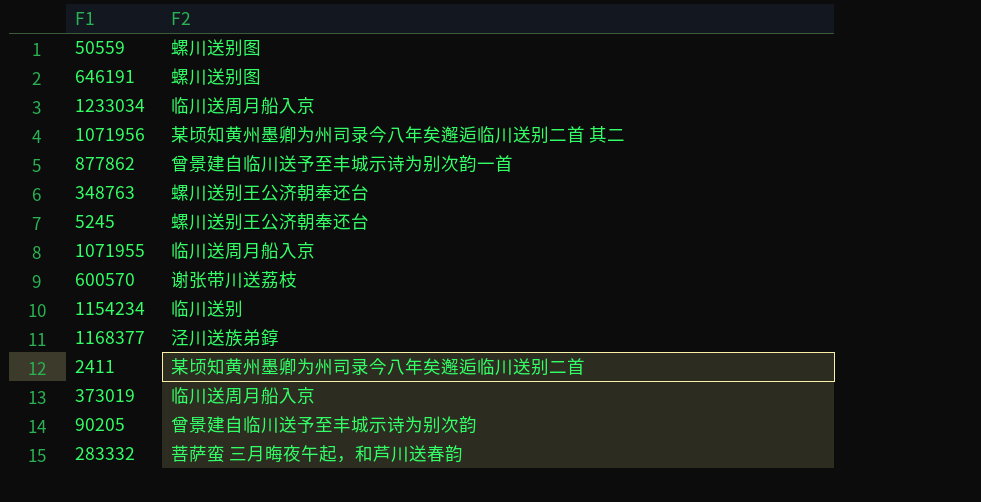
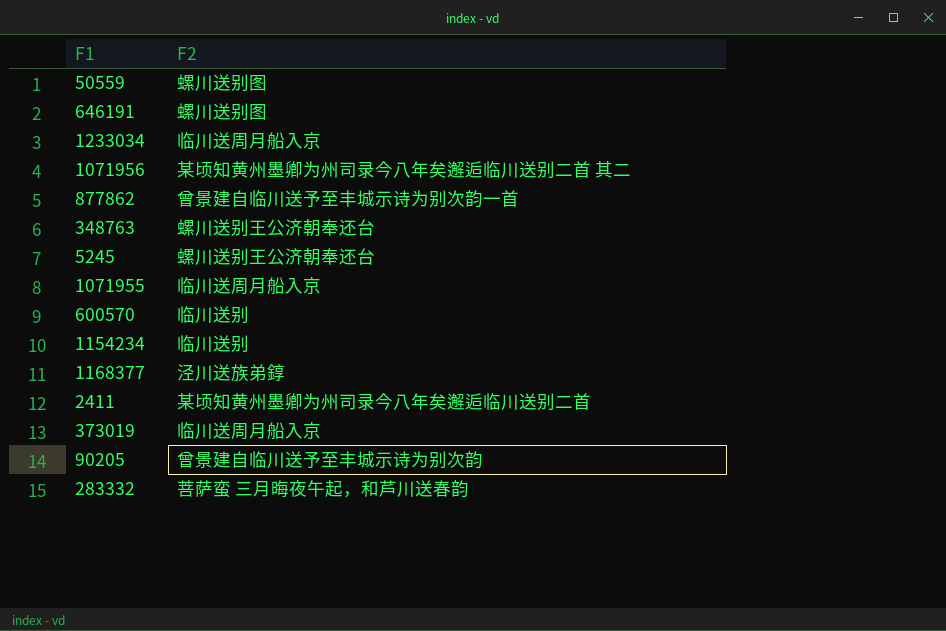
600570 | F2: 谢张带川送荔枝 -> 临川送别

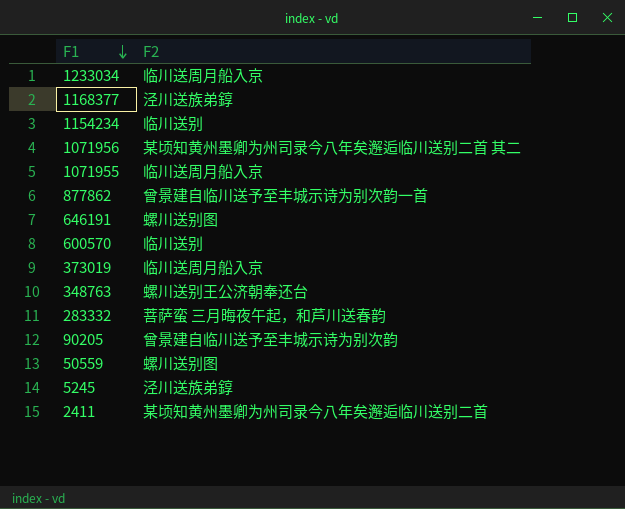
row order: none -> F1 descending
5245 | F2: 螺川送别王公济朝奉还台 -> 泾川送族弟錞

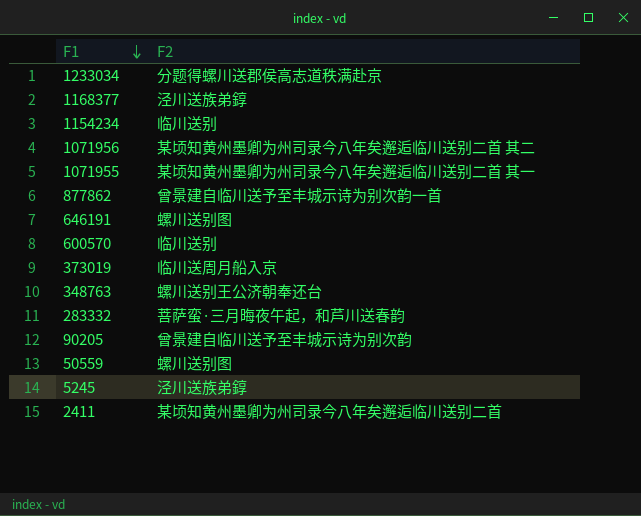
1233034 | F2: 临川送周月船入京 -> 分题得螺川送郡侯高志道秩满赴京
1071955 | F2: 临川送周月船入京 -> 某顷知黄州墨卿为州司录今八年矣邂逅临川送别二首 其一
283332 | F2: 菩萨蛮 三月晦夜午起，和芦川送春韵 -> 菩萨蛮·三月晦夜午起，和芦川送春韵

